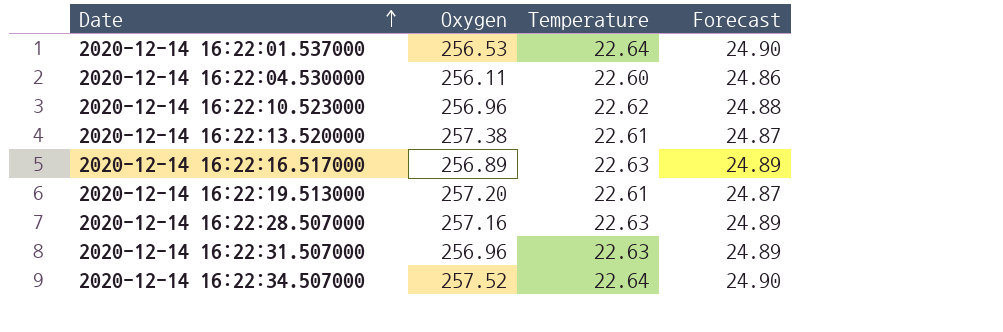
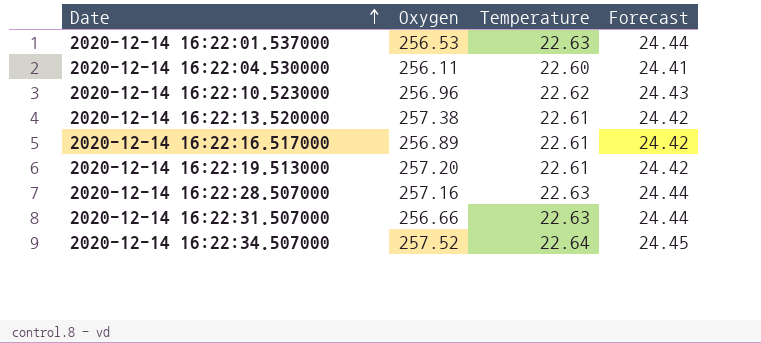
column Forecast | formula: [Temperature] * 1.1 -> [Temperature] * 1.08
2020-12-14 16:22:01.537000 | Temperature: 22.64 -> 22.63
2020-12-14 16:22:16.517000 | Temperature: 22.63 -> 22.61
2020-12-14 16:22:31.507000 | Oxygen: 256.96 -> 256.66

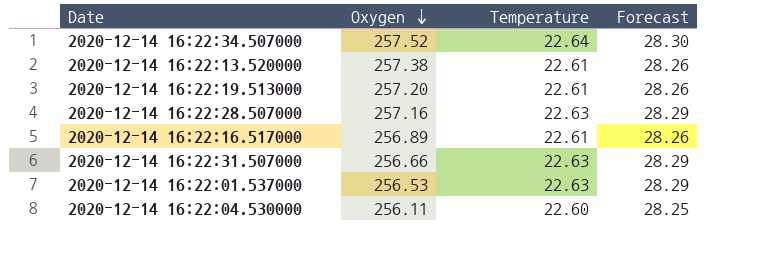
row order: Date ascending -> Oxygen descending
column Forecast | formula: [Temperature] * 1.08 -> [Temperature] * 1.25
row 2020-12-14 16:22:10.523000: 256.96 | 22.62 | 24.43 -> none

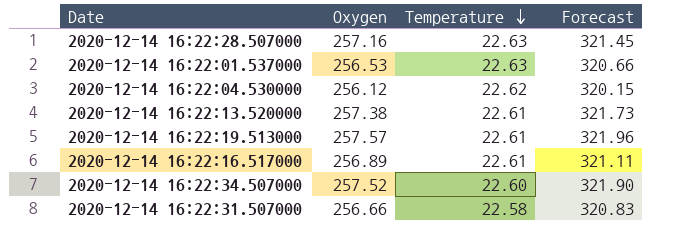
row order: Oxygen descending -> Temperature descending
column Forecast | formula: [Temperature] * 1.25 -> [Oxygen] * 1.25
2020-12-14 16:22:04.530000 | Oxygen: 256.11 -> 256.12
2020-12-14 16:22:04.530000 | Temperature: 22.60 -> 22.62
2020-12-14 16:22:19.513000 | Oxygen: 257.20 -> 257.57
2020-12-14 16:22:34.507000 | Temperature: 22.64 -> 22.60
2020-12-14 16:22:31.507000 | Temperature: 22.63 -> 22.58

